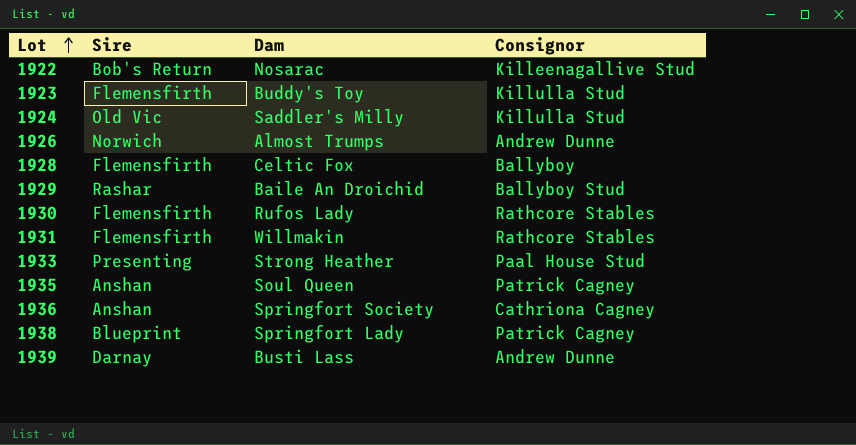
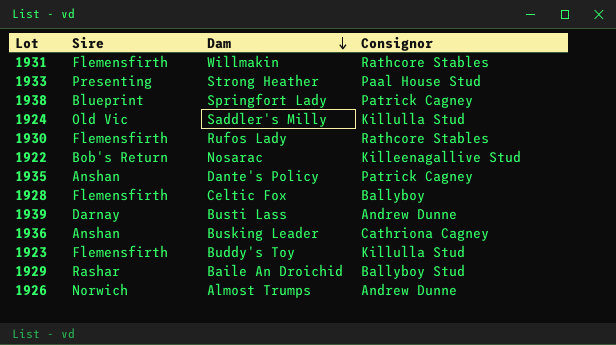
row order: Lot ascending -> Dam descending
1935 | Dam: Soul Queen -> Dante's Policy
1936 | Dam: Springfort Society -> Busking Leader

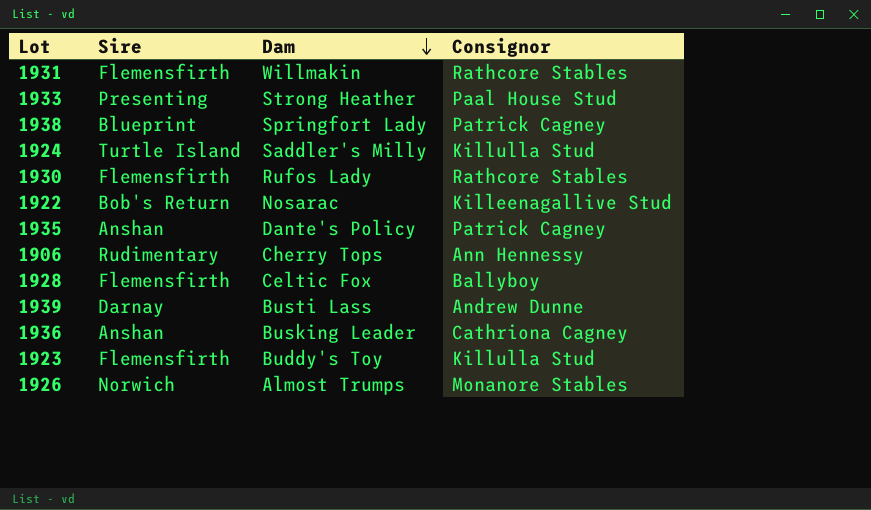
row 1929: Rashar | Baile An Droichid | Ballyboy Stud -> none
1924 | Sire: Old Vic -> Turtle Island
row 1906: none -> Rudimentary | Cherry Tops | Ann Hennessy
1926 | Consignor: Andrew Dunne -> Monanore Stables

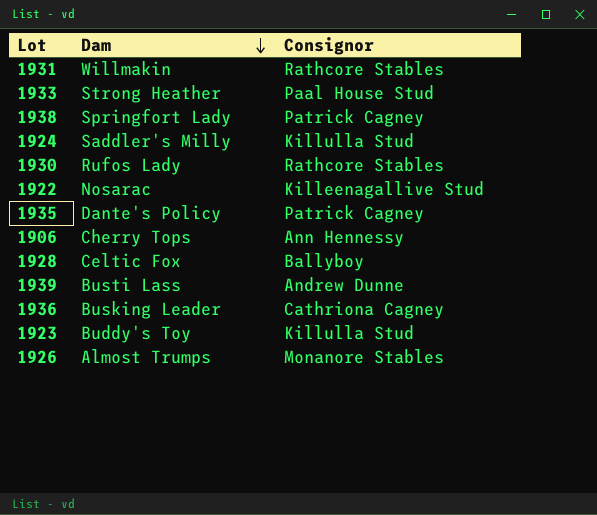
column Sire | position: 2 -> none

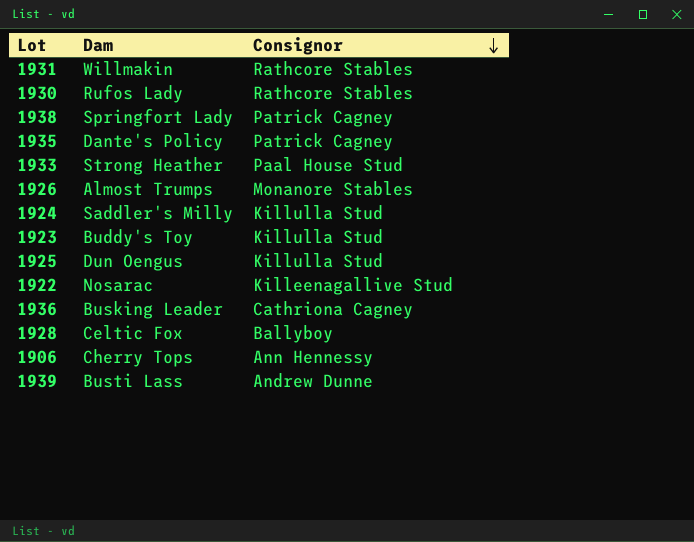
row order: Dam descending -> Consignor descending
row 1925: none -> Dun Oengus | Killulla Stud

